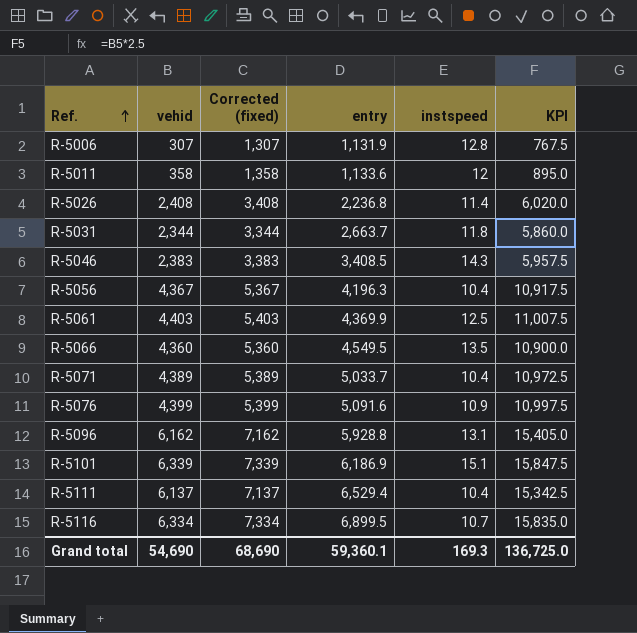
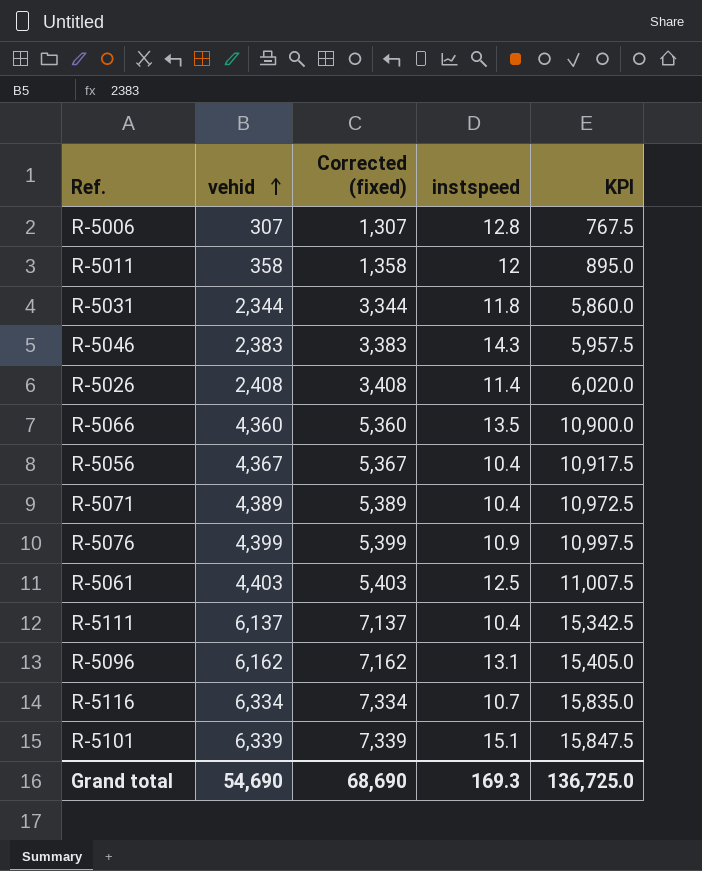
row order: Ref. ascending -> vehid ascending
column entry | position: 4 -> none

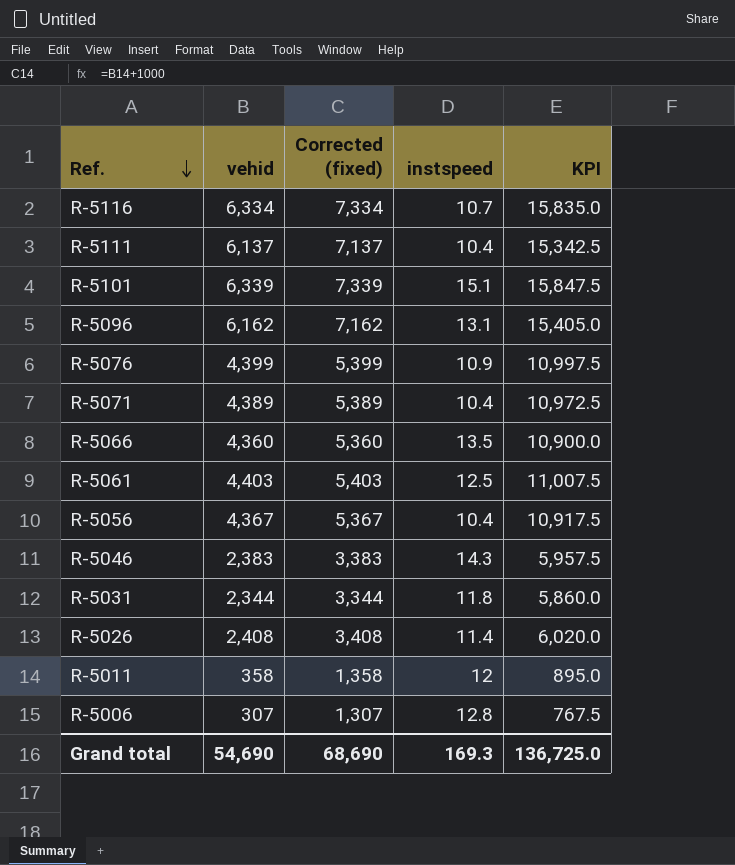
row order: vehid ascending -> Ref. descending

